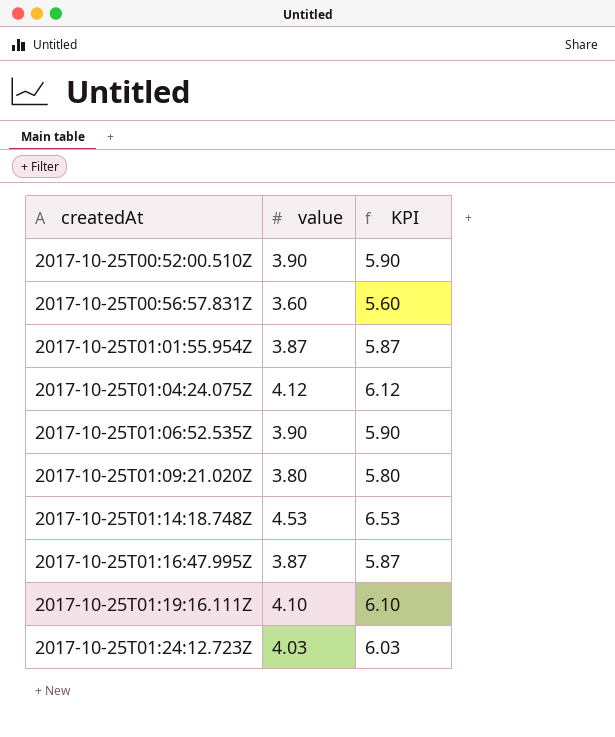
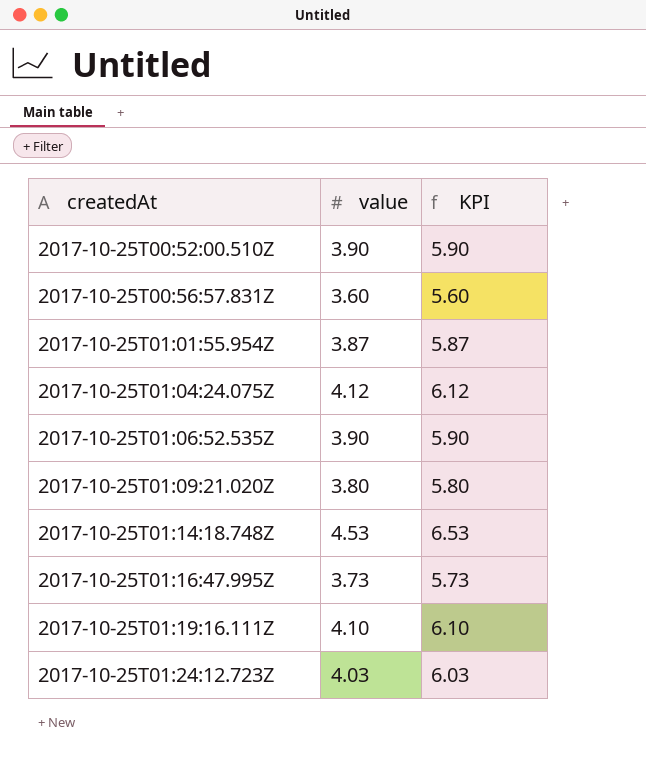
2017-10-25T01:16:47.995Z | value: 3.87 -> 3.73
2017-10-25T01:16:47.995Z | KPI: 5.87 -> 5.73

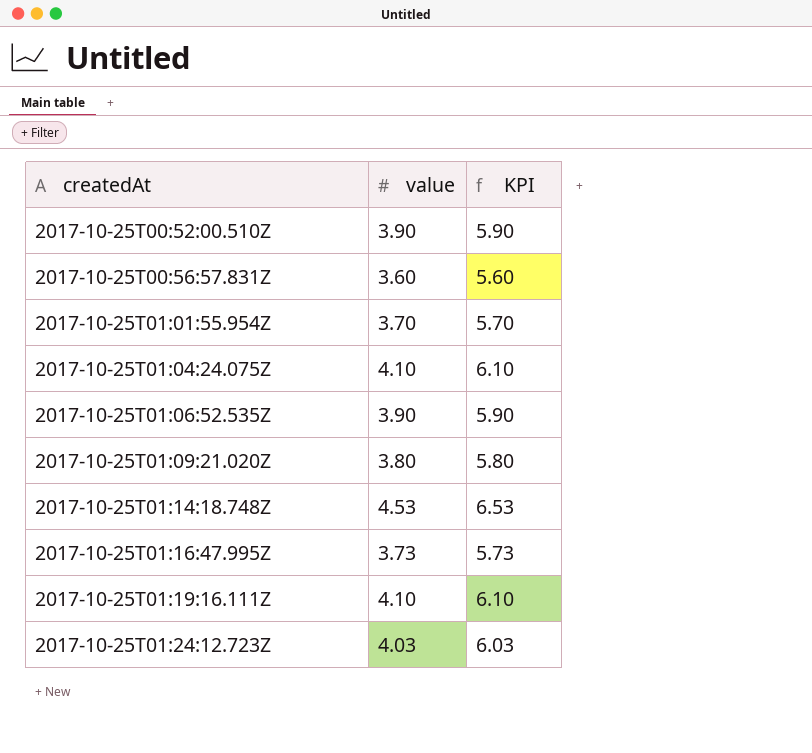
2017-10-25T01:01:55.954Z | value: 3.87 -> 3.70
2017-10-25T01:01:55.954Z | KPI: 5.87 -> 5.70
2017-10-25T01:04:24.075Z | value: 4.12 -> 4.10
2017-10-25T01:04:24.075Z | KPI: 6.12 -> 6.10

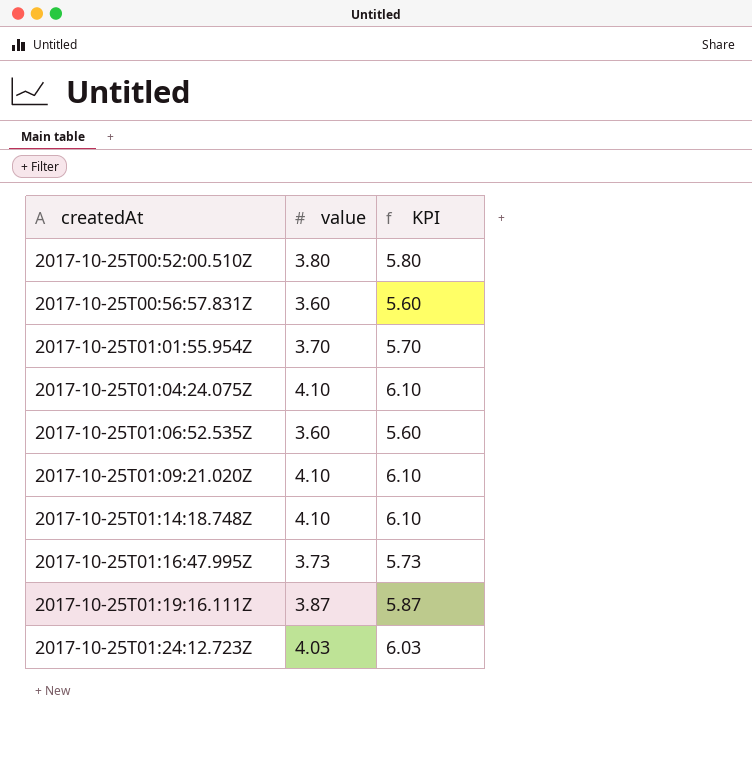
2017-10-25T00:52:00.510Z | value: 3.90 -> 3.80
2017-10-25T00:52:00.510Z | KPI: 5.90 -> 5.80
2017-10-25T01:06:52.535Z | value: 3.90 -> 3.60
2017-10-25T01:06:52.535Z | KPI: 5.90 -> 5.60
2017-10-25T01:09:21.020Z | value: 3.80 -> 4.10
2017-10-25T01:09:21.020Z | KPI: 5.80 -> 6.10
2017-10-25T01:14:18.748Z | value: 4.53 -> 4.10
2017-10-25T01:14:18.748Z | KPI: 6.53 -> 6.10
2017-10-25T01:19:16.111Z | value: 4.10 -> 3.87
2017-10-25T01:19:16.111Z | KPI: 6.10 -> 5.87

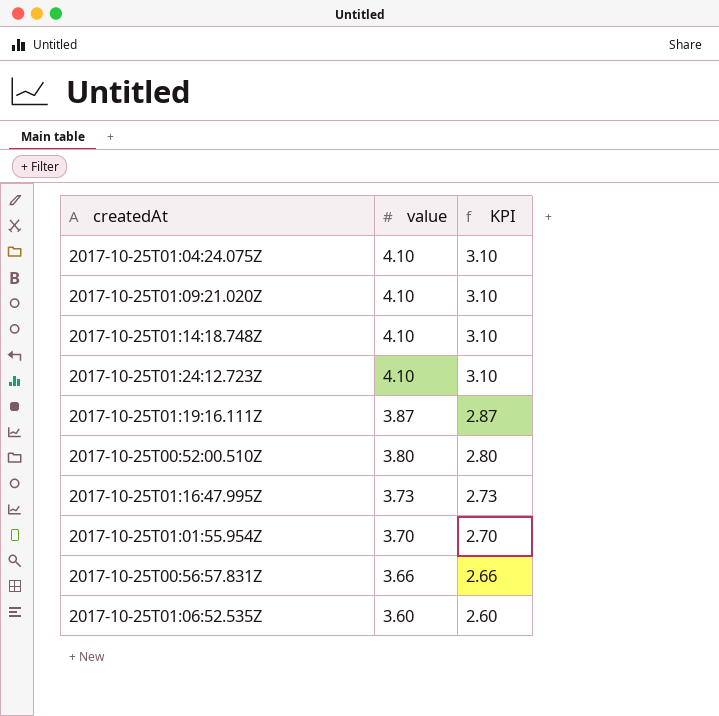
row order: createdAt ascending -> value descending
column KPI | formula: [value] + 2 -> [value] - 1
2017-10-25T01:24:12.723Z | value: 4.03 -> 4.10
2017-10-25T00:56:57.831Z | value: 3.60 -> 3.66

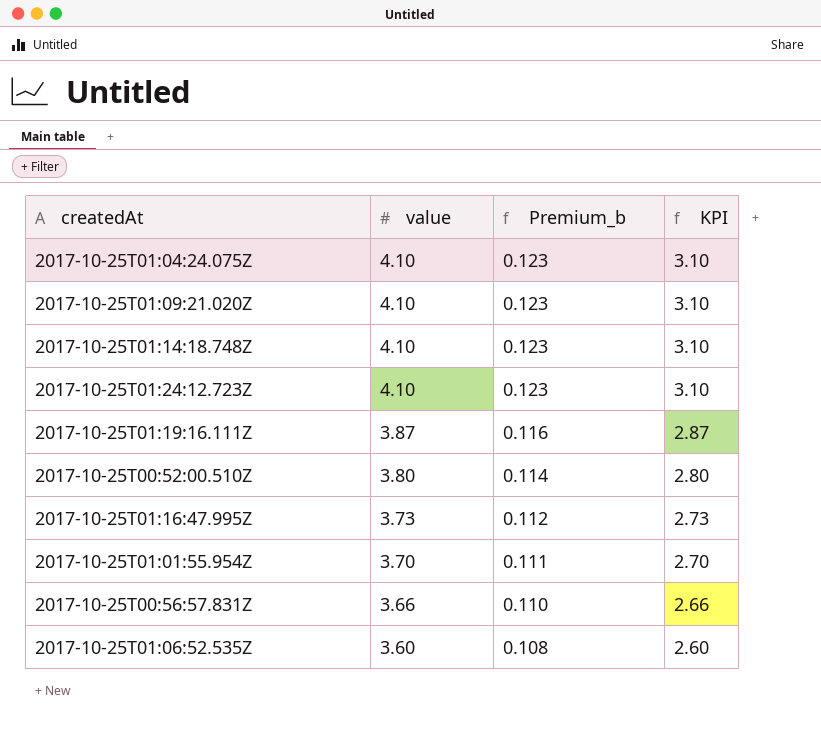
column Premium_b | formula: none -> [value] * 0.03

